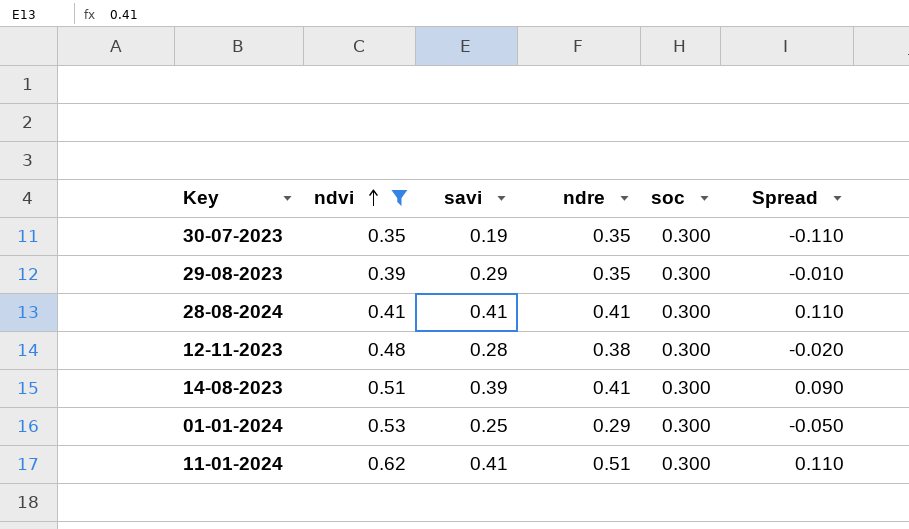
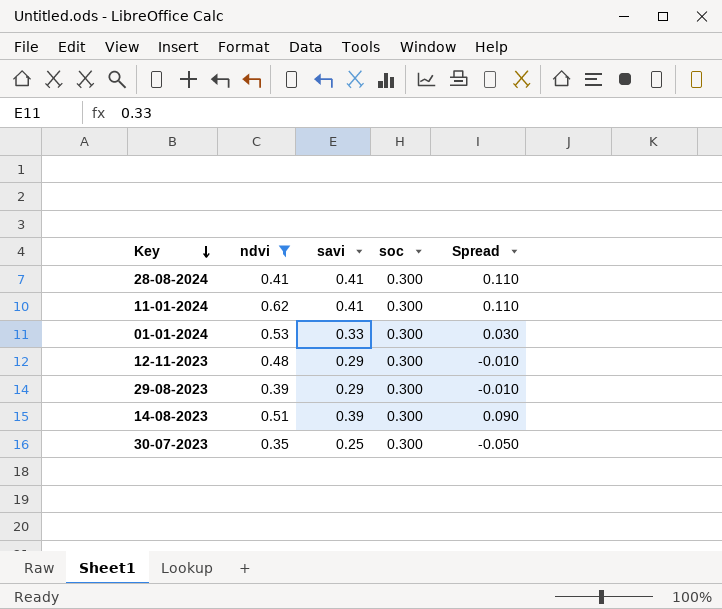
row order: ndvi ascending -> Key descending
column ndre | position: 4 -> none
01-01-2024 | savi: 0.25 -> 0.33
01-01-2024 | Spread: -0.050 -> 0.030
12-11-2023 | savi: 0.28 -> 0.29
12-11-2023 | Spread: -0.020 -> -0.010
30-07-2023 | savi: 0.19 -> 0.25
30-07-2023 | Spread: -0.110 -> -0.050

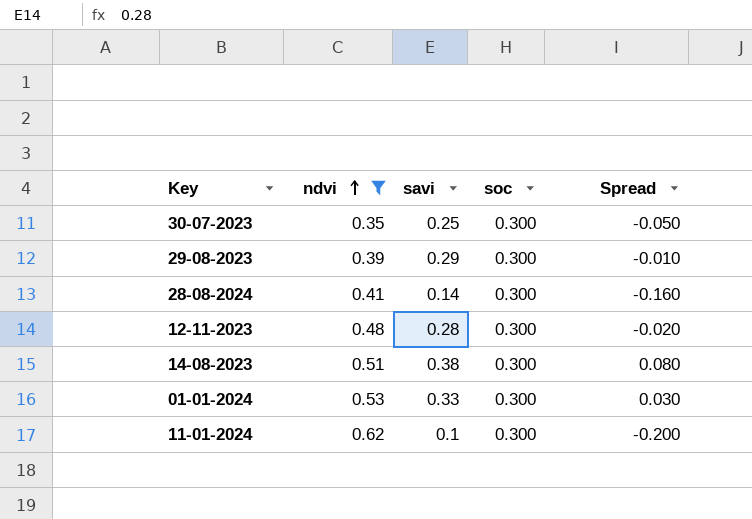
row order: Key descending -> ndvi ascending
28-08-2024 | savi: 0.41 -> 0.14
28-08-2024 | Spread: 0.110 -> -0.160
12-11-2023 | savi: 0.29 -> 0.28
12-11-2023 | Spread: -0.010 -> -0.020
14-08-2023 | savi: 0.39 -> 0.38
14-08-2023 | Spread: 0.090 -> 0.080
11-01-2024 | savi: 0.41 -> 0.1
11-01-2024 | Spread: 0.110 -> -0.200

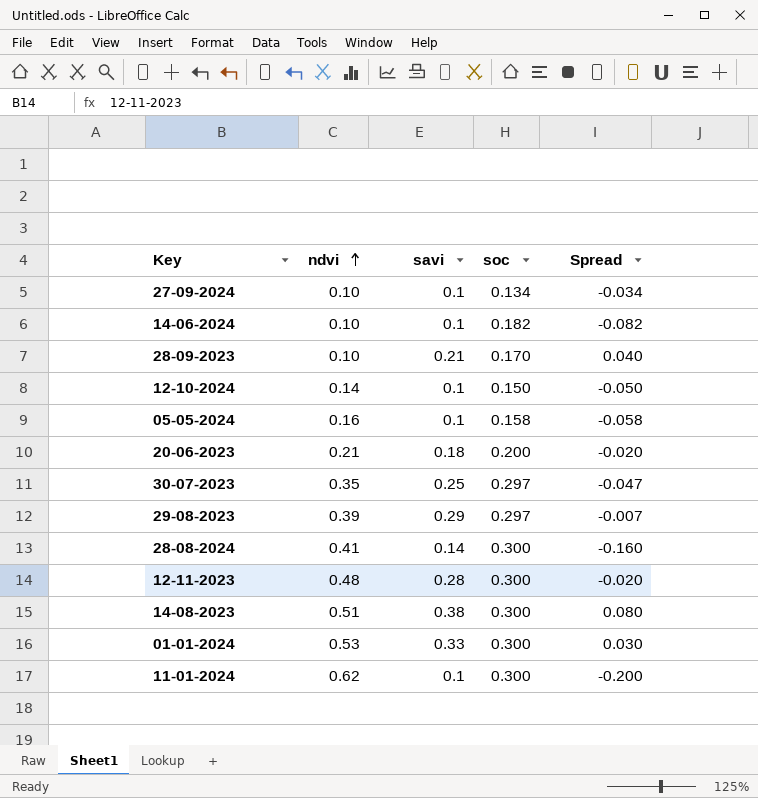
filter: ndvi >= 0.35 -> none
30-07-2023 | soc: 0.300 -> 0.297
30-07-2023 | Spread: -0.050 -> -0.047
29-08-2023 | soc: 0.300 -> 0.297
29-08-2023 | Spread: -0.010 -> -0.007

